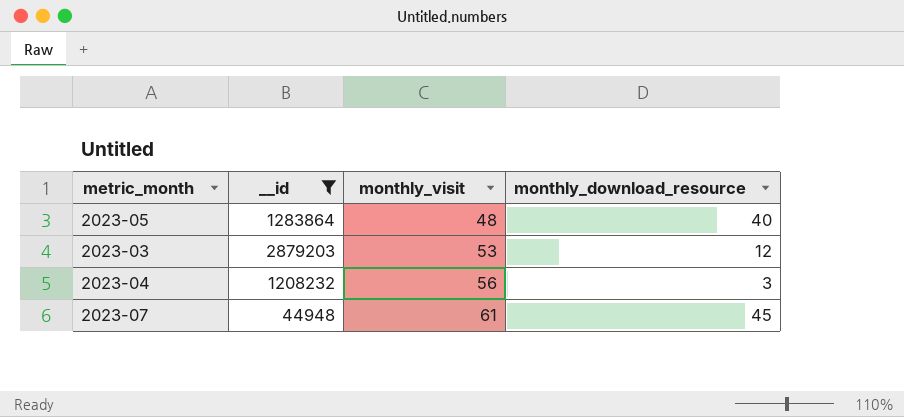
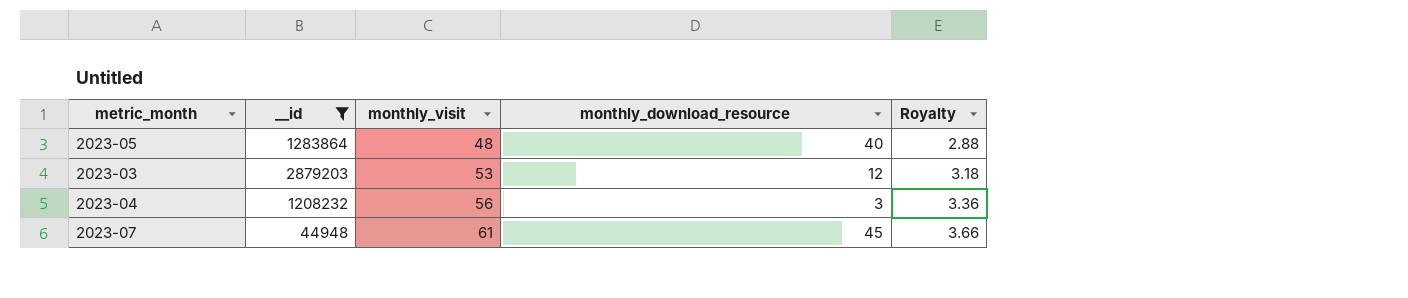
column Royalty | formula: none -> [monthly_visit] * 0.06

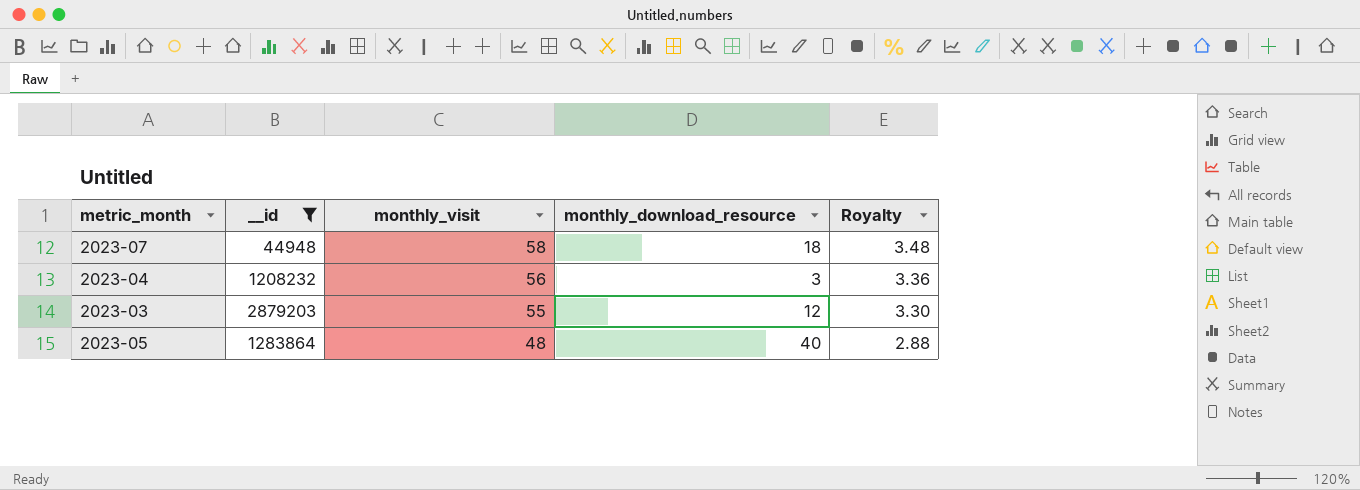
row order: monthly_visit ascending -> monthly_visit descending
2023-07 | monthly_visit: 61 -> 58
2023-07 | monthly_download_resource: 45 -> 18
2023-07 | Royalty: 3.66 -> 3.48
2023-03 | monthly_visit: 53 -> 55
2023-03 | Royalty: 3.18 -> 3.30

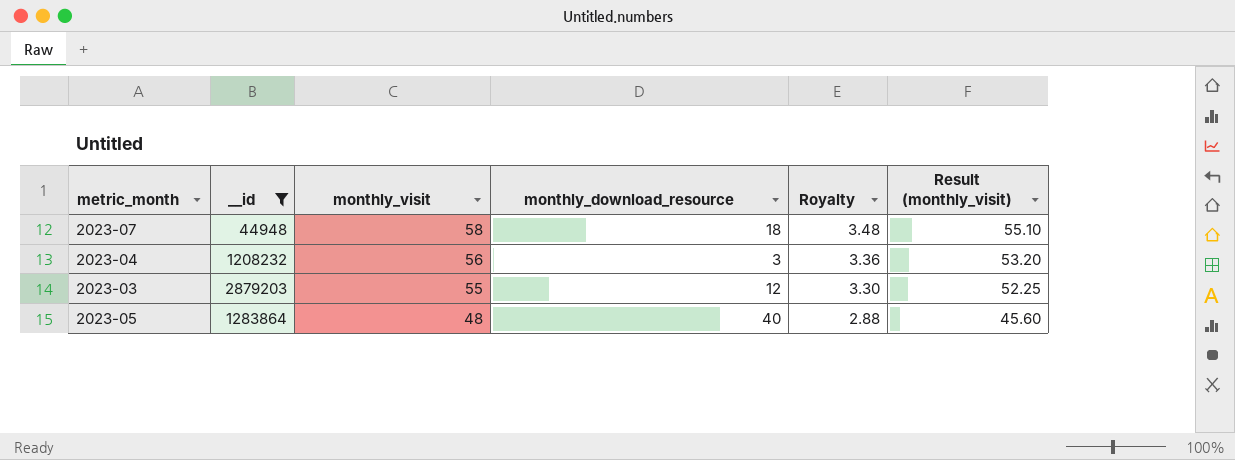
column Result (monthly_visit) | formula: none -> [monthly_visit] * 0.95

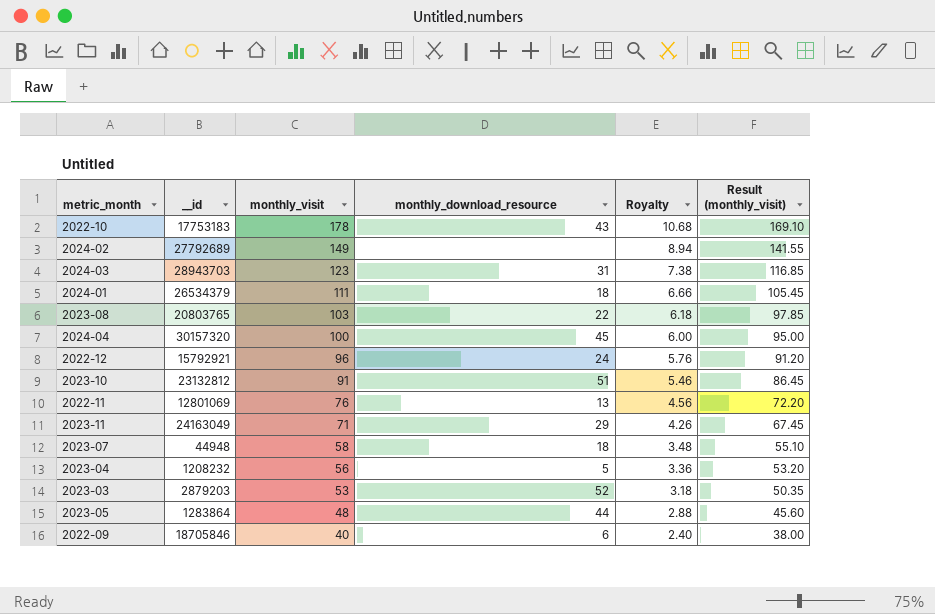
filter: __id <= 2879203 -> none
2023-04 | monthly_download_resource: 3 -> 5
2023-03 | monthly_visit: 55 -> 53
2023-03 | monthly_download_resource: 12 -> 52
2023-03 | Royalty: 3.30 -> 3.18
2023-03 | Result (monthly_visit): 52.25 -> 50.35
2023-05 | monthly_download_resource: 40 -> 44

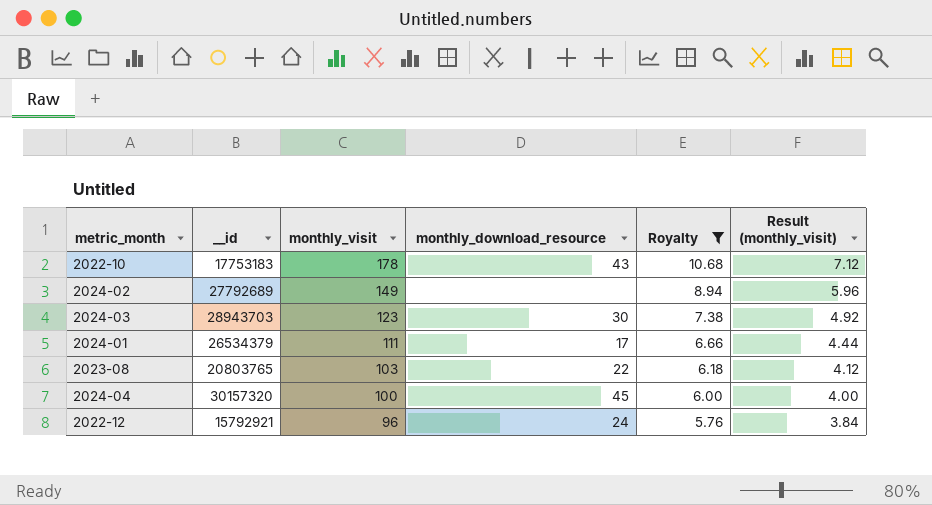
filter: none -> Royalty >= 5.76
column Result (monthly_visit) | formula: [monthly_visit] * 0.95 -> [monthly_visit] * 0.04
2024-03 | monthly_download_resource: 31 -> 30
2024-01 | monthly_download_resource: 18 -> 17

